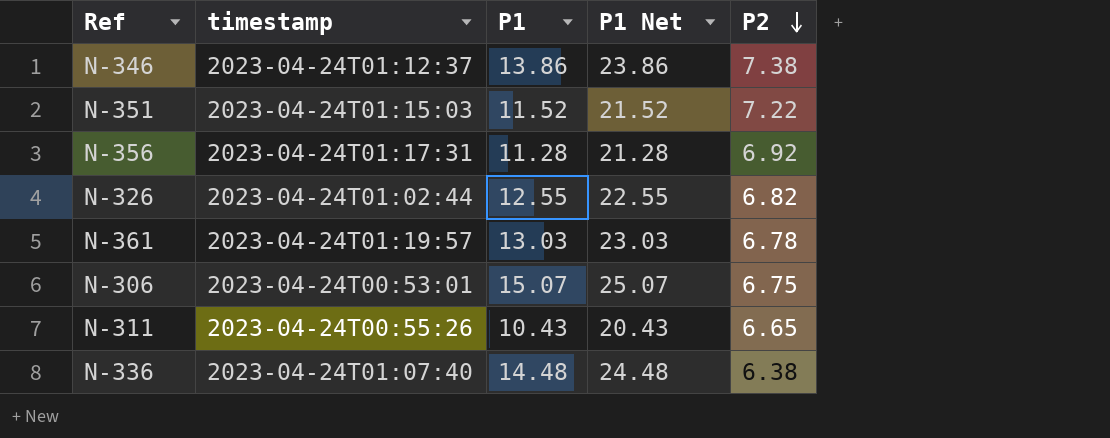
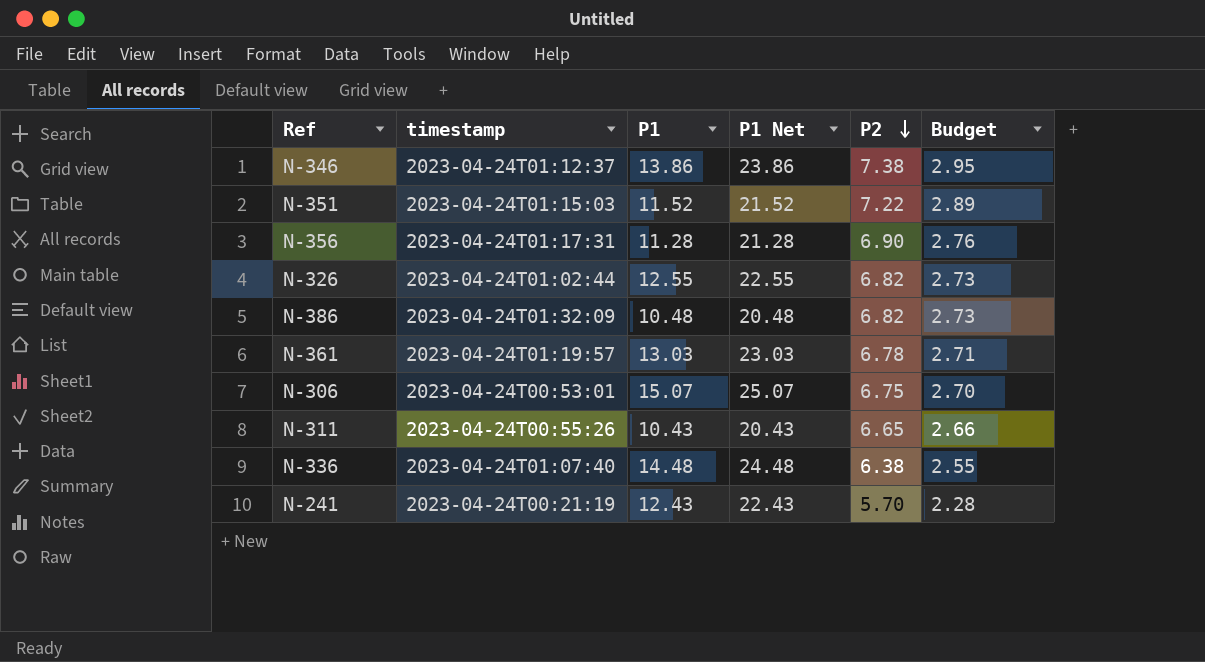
column Budget | formula: none -> [P2] * 0.4
N-356 | P2: 6.92 -> 6.90
row N-386: none -> 2023-04-24T01:32:09 | 10.48 | 20.48 | 6.82 | 2.73
row N-241: none -> 2023-04-24T00:21:19 | 12.43 | 22.43 | 5.70 | 2.28

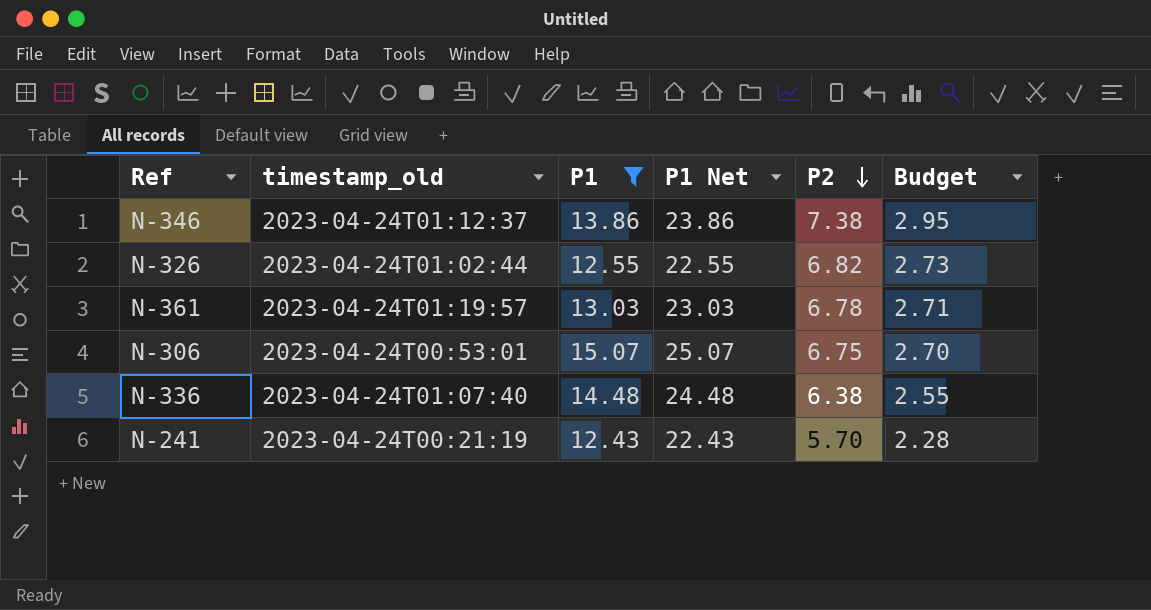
filter: none -> P1 >= 12.43
column name: timestamp -> timestamp_old

